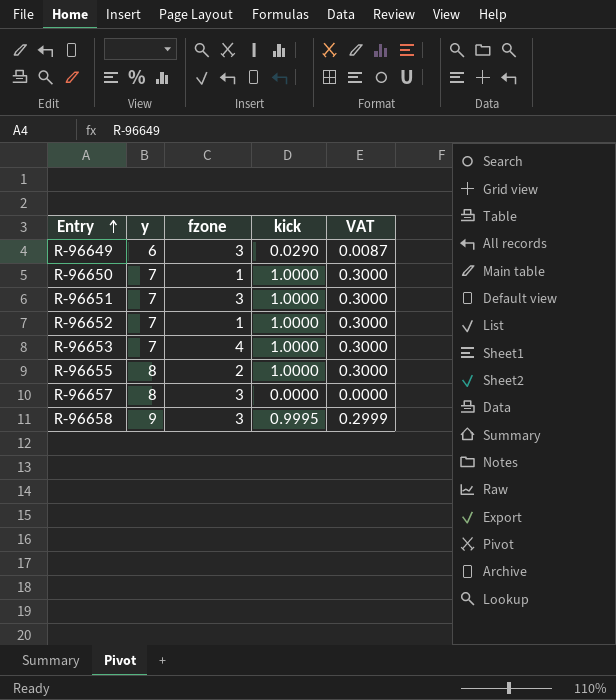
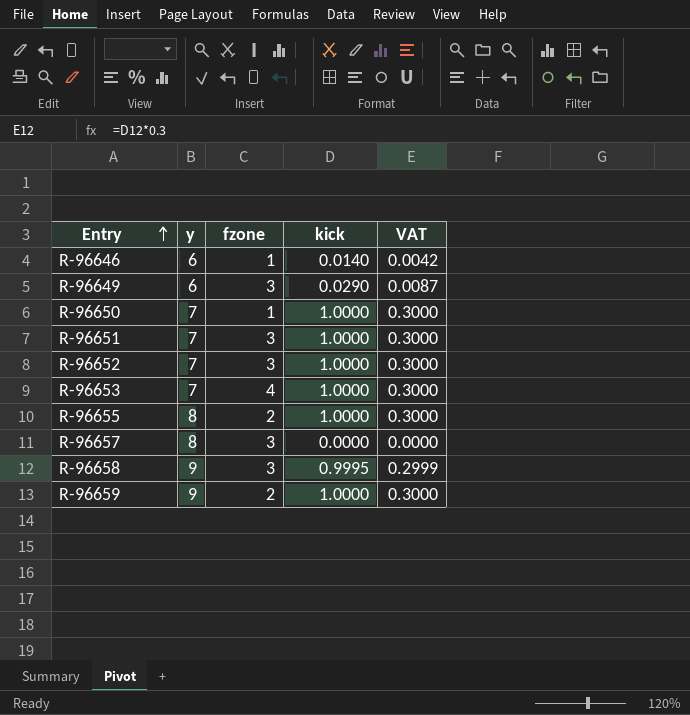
row R-96646: none -> 6 | 1 | 0.0140 | 0.0042
R-96652 | fzone: 1 -> 3
row R-96659: none -> 9 | 2 | 1.0000 | 0.3000

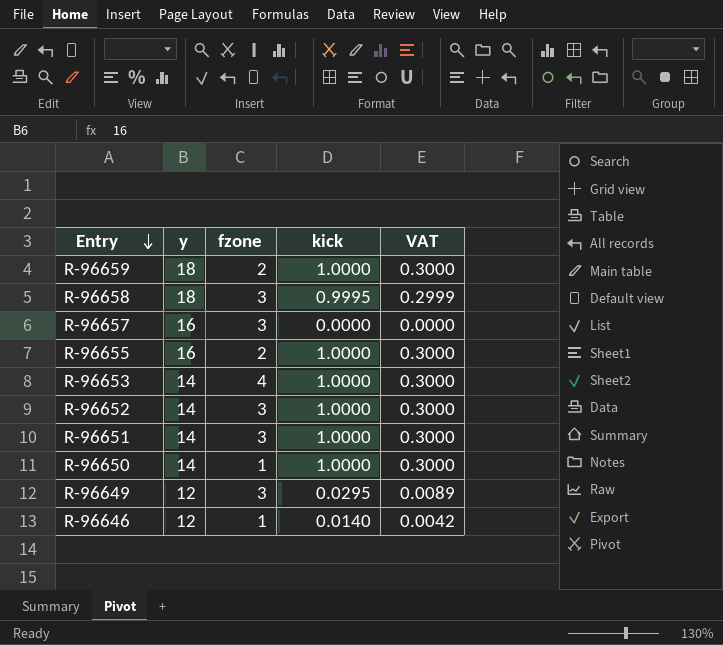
row order: Entry ascending -> Entry descending
R-96659 | y: 9 -> 18
R-96658 | y: 9 -> 18
R-96657 | y: 8 -> 16
R-96655 | y: 8 -> 16
R-96653 | y: 7 -> 14
R-96652 | y: 7 -> 14
R-96651 | y: 7 -> 14
R-96650 | y: 7 -> 14
R-96649 | y: 6 -> 12
R-96649 | kick: 0.0290 -> 0.0295
R-96649 | VAT: 0.0087 -> 0.0089
R-96646 | y: 6 -> 12

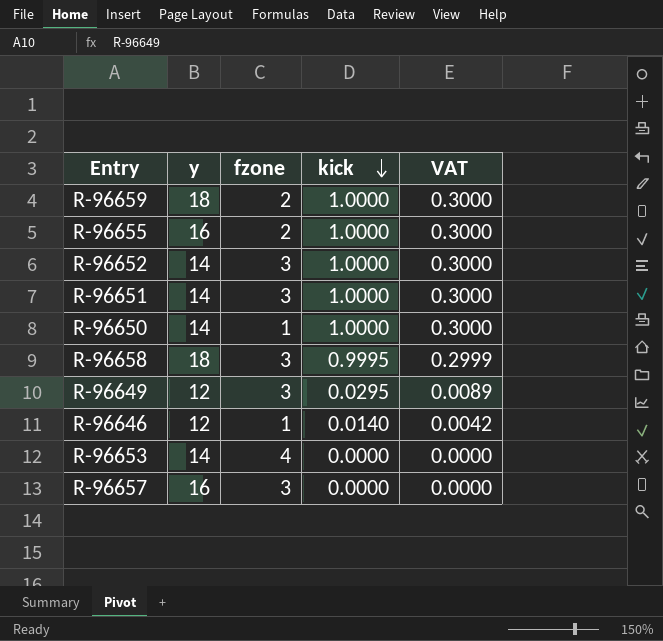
row order: Entry descending -> kick descending
R-96653 | kick: 1.0000 -> 0.0000
R-96653 | VAT: 0.3000 -> 0.0000

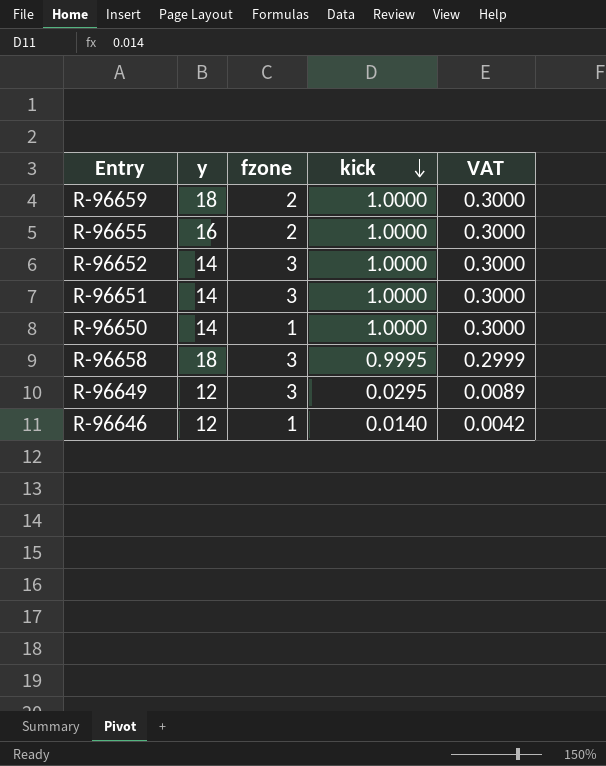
row R-96653: 14 | 4 | 0.0000 | 0.0000 -> none
row R-96657: 16 | 3 | 0.0000 | 0.0000 -> none

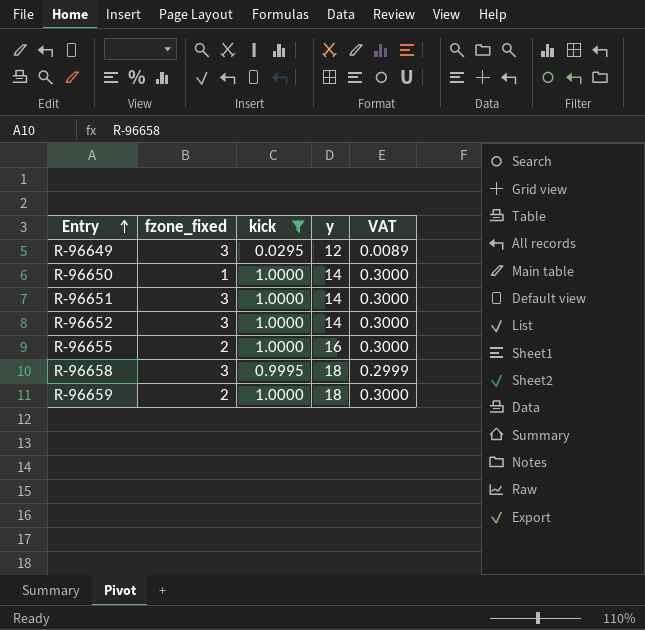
filter: none -> kick != 0.0140
row order: kick descending -> Entry ascending
column name: fzone -> fzone_fixed
column y | position: 2 -> 4

